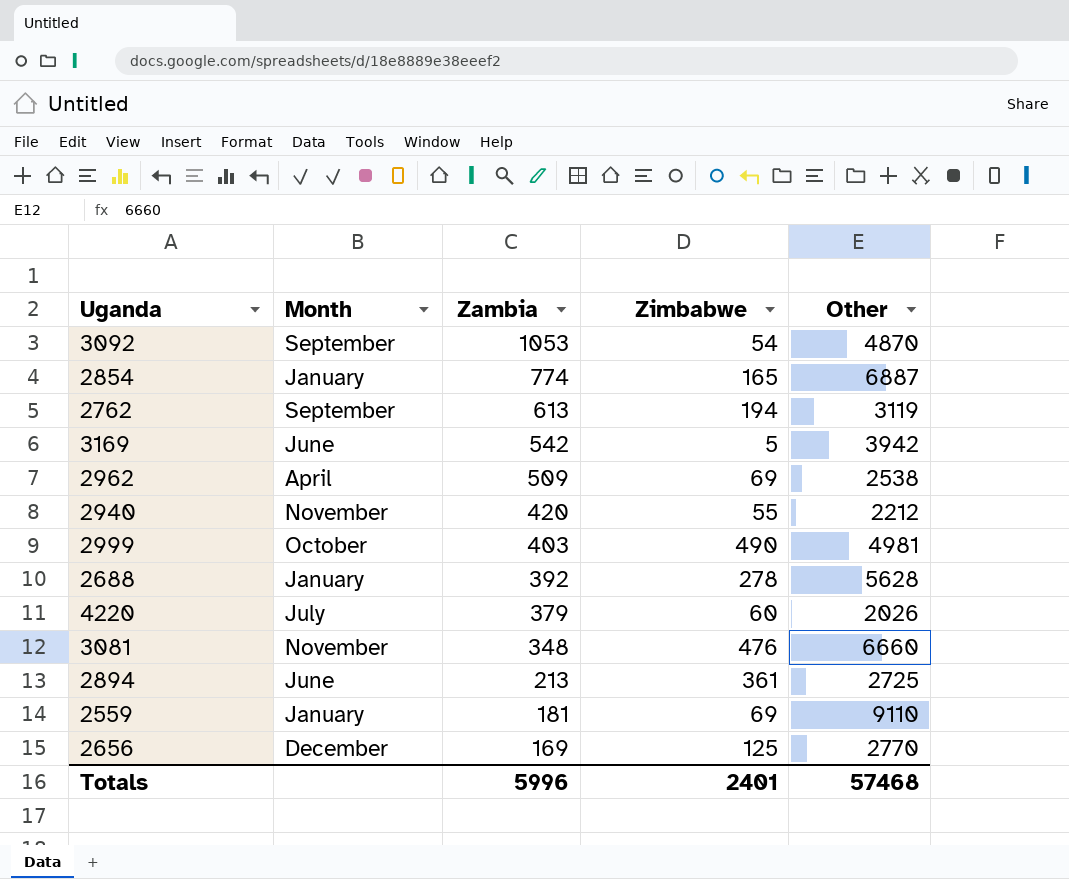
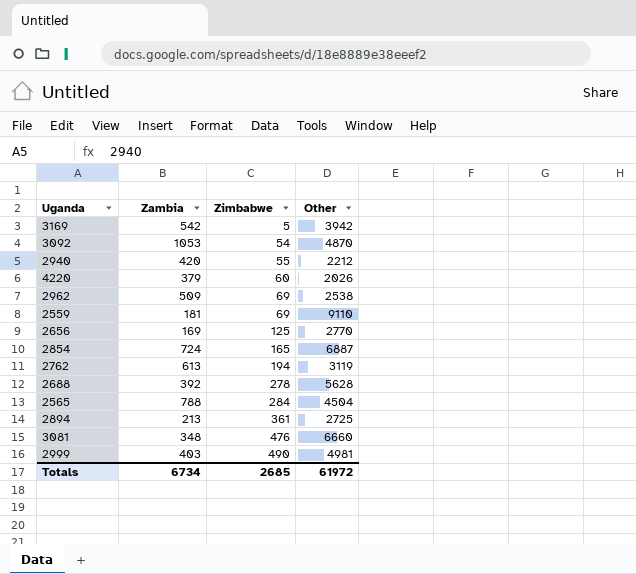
row order: Zambia descending -> Zimbabwe ascending
column Month | position: 2 -> none
2854 | Zambia: 774 -> 724
row 2565: none -> 788 | 284 | 4504
Totals | Zambia: 5996 -> 6734
Totals | Zimbabwe: 2401 -> 2685
Totals | Other: 57468 -> 61972

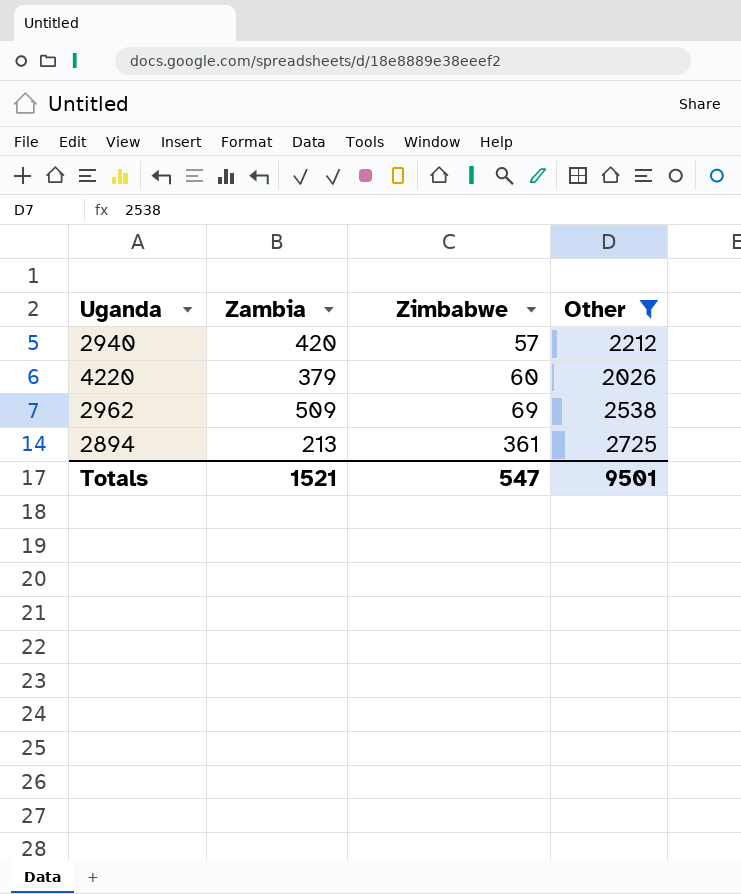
filter: none -> Other <= 2725
2940 | Zimbabwe: 55 -> 57
Totals | Zambia: 6734 -> 1521
Totals | Zimbabwe: 2685 -> 547
Totals | Other: 61972 -> 9501

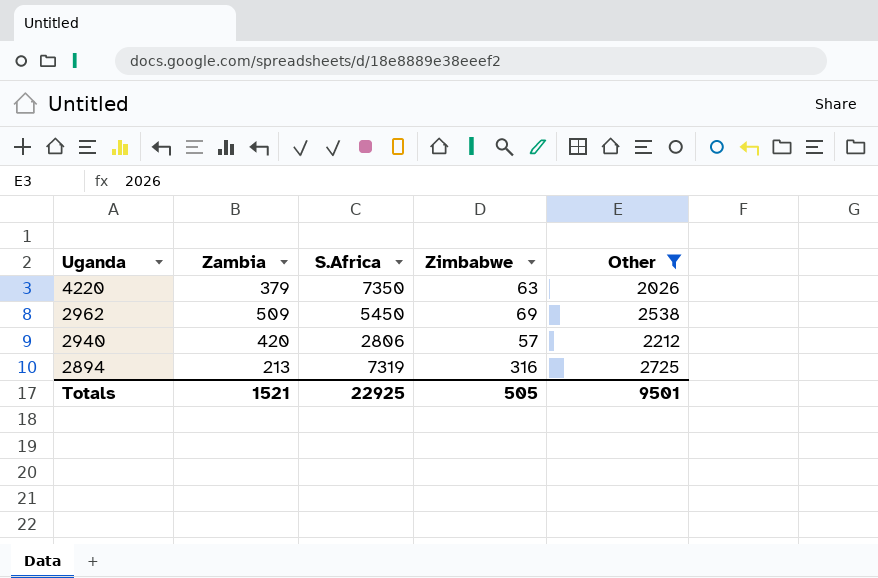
row order: Zimbabwe ascending -> Uganda descending
column S.Africa | position: none -> 3
4220 | Zimbabwe: 60 -> 63
2894 | Zimbabwe: 361 -> 316
Totals | Zimbabwe: 547 -> 505

